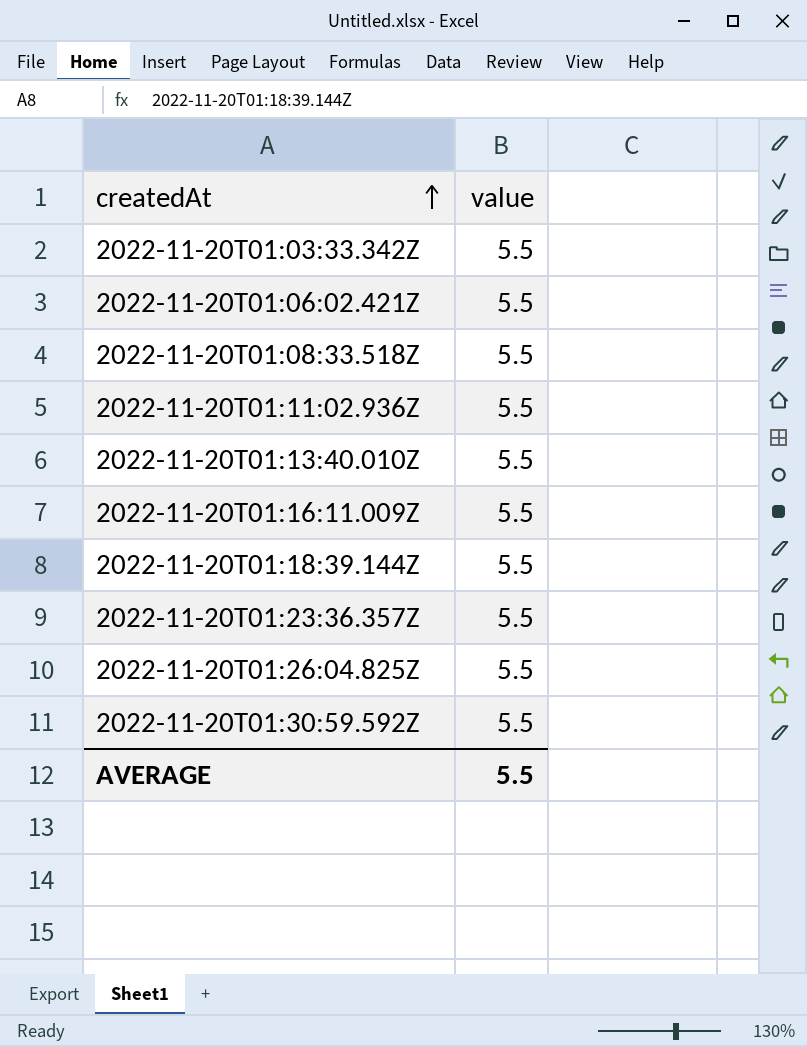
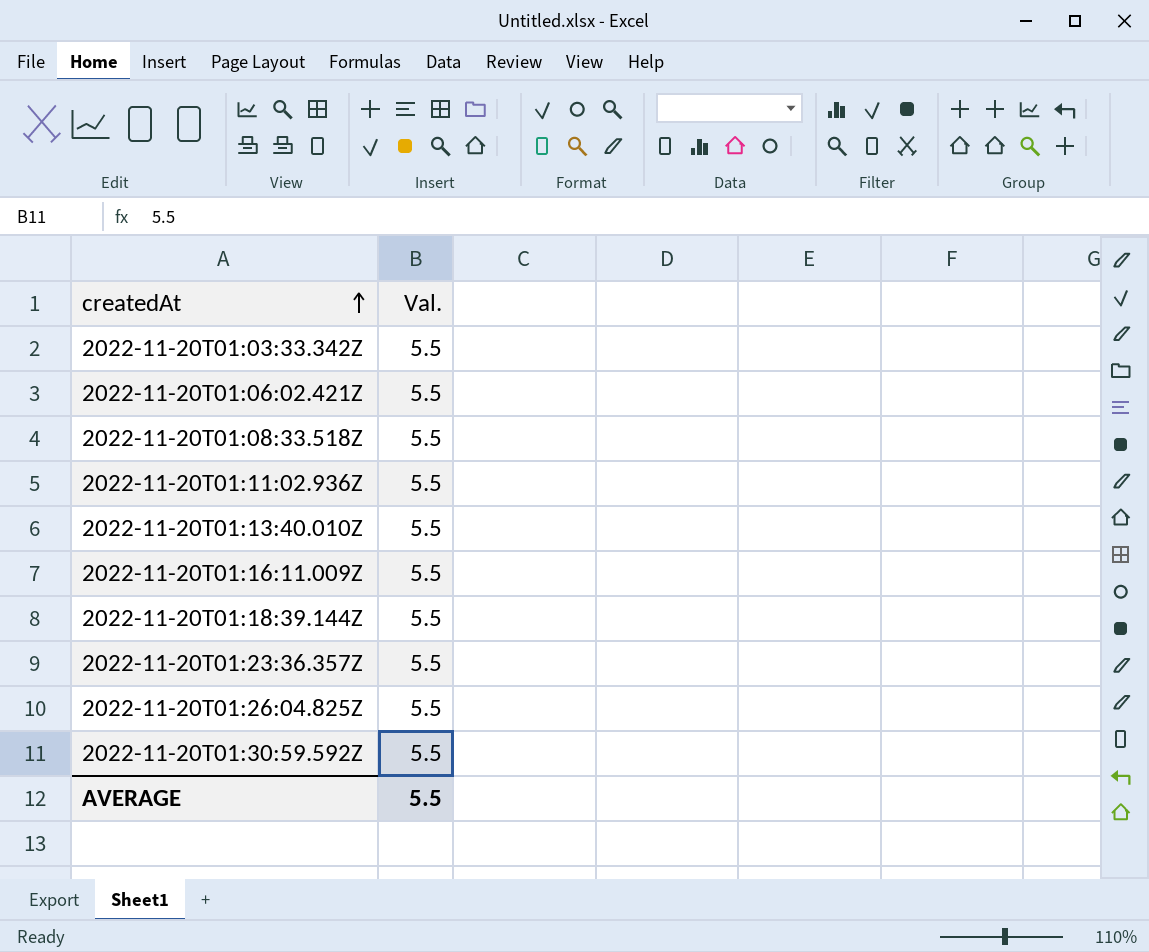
column name: value -> Val.

